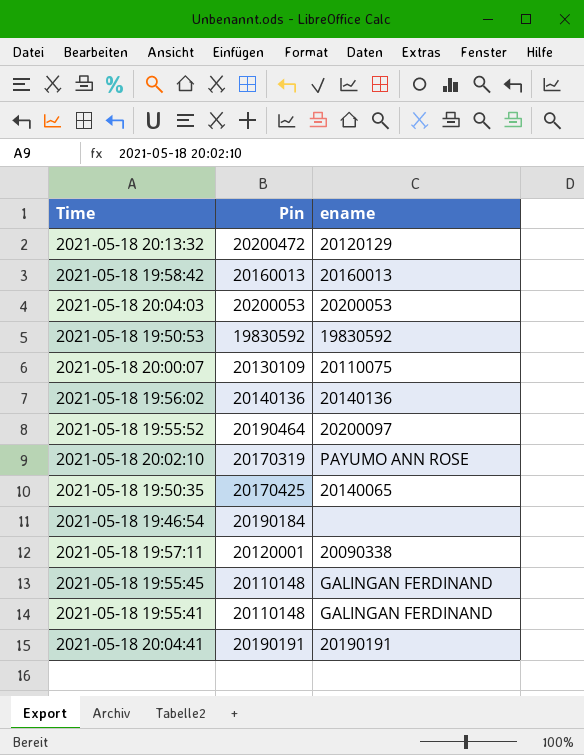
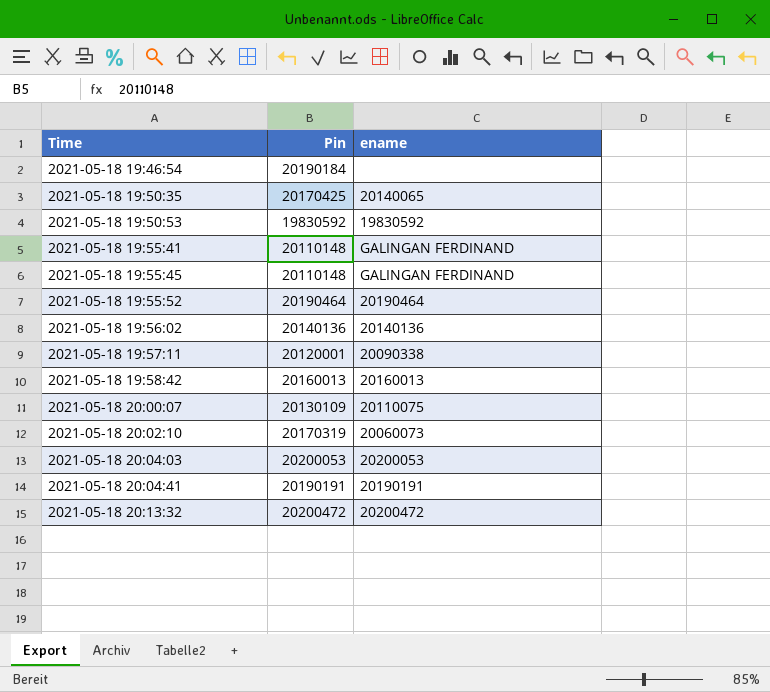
row order: none -> Time ascending
2021-05-18 19:55:52 | ename: 20200097 -> 20190464
2021-05-18 20:02:10 | ename: PAYUMO ANN ROSE -> 20060073
2021-05-18 20:13:32 | ename: 20120129 -> 20200472

